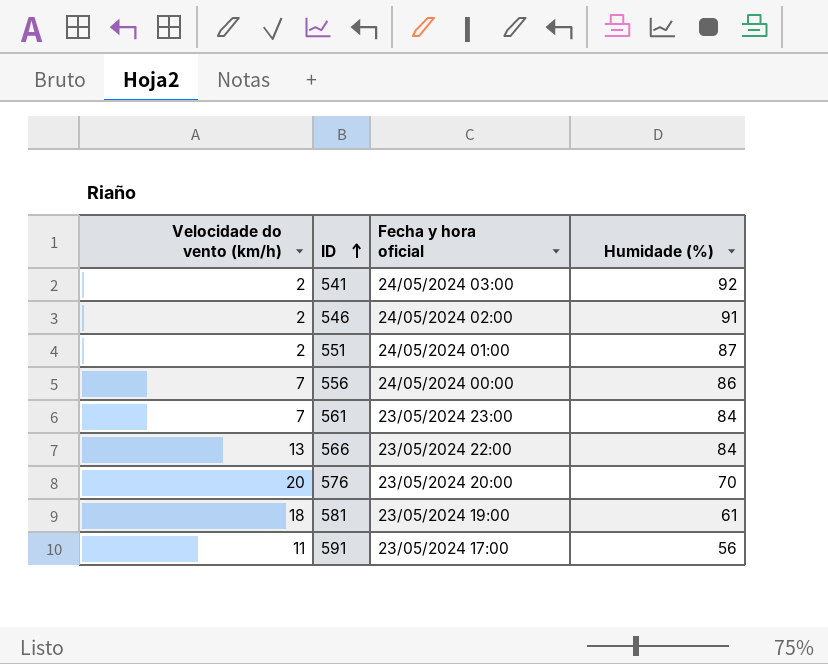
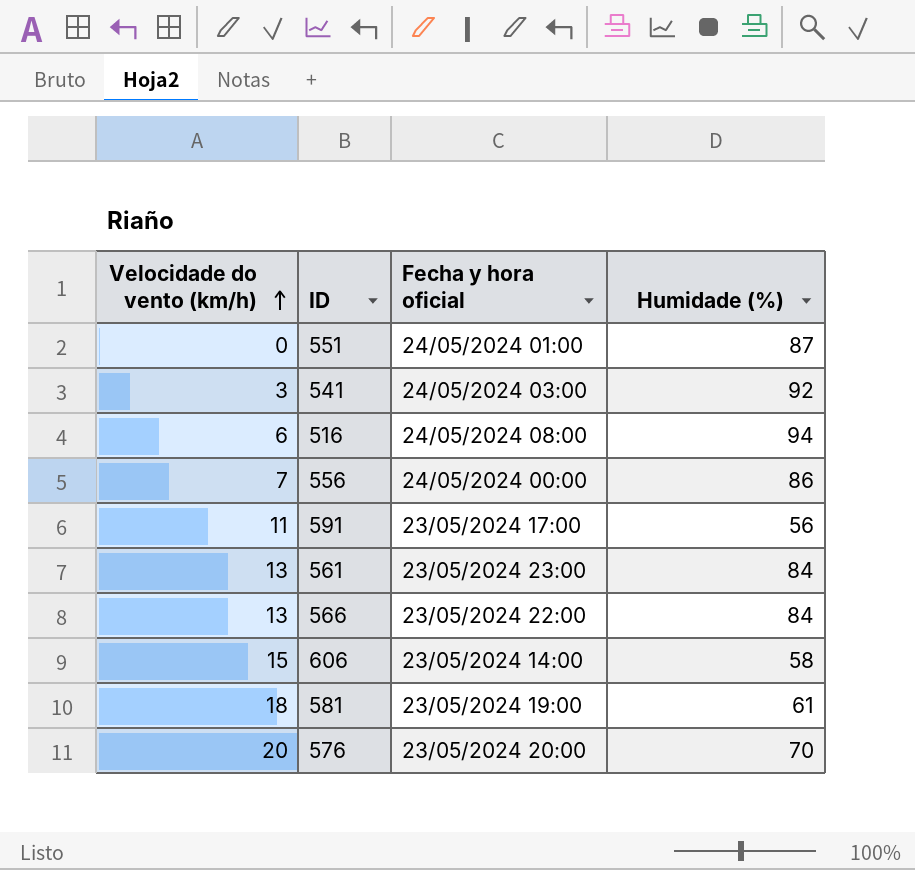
row order: ID ascending -> Velocidade do vento (km/h) ascending
row 546: 2 | 24/05/2024 02:00 | 91 -> none
551 | Velocidade do vento (km/h): 2 -> 0
541 | Velocidade do vento (km/h): 2 -> 3
row 516: none -> 6 | 24/05/2024 08:00 | 94
561 | Velocidade do vento (km/h): 7 -> 13
row 606: none -> 15 | 23/05/2024 14:00 | 58

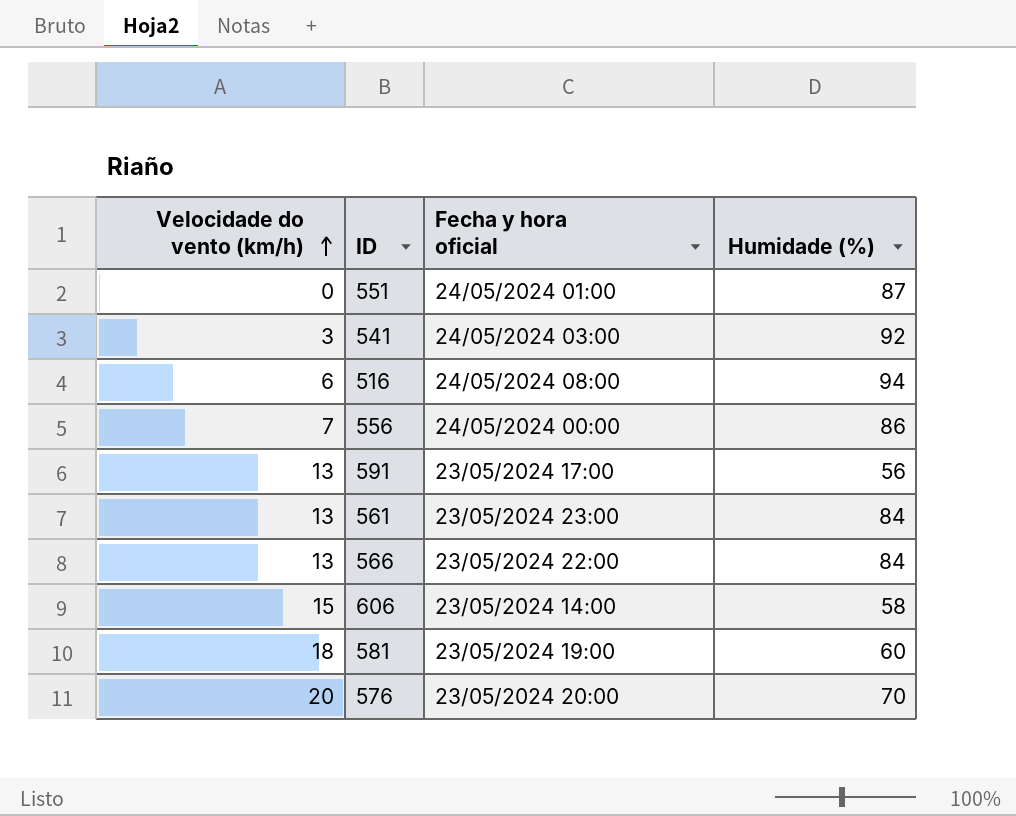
591 | Velocidade do vento (km/h): 11 -> 13
581 | Humidade (%): 61 -> 60

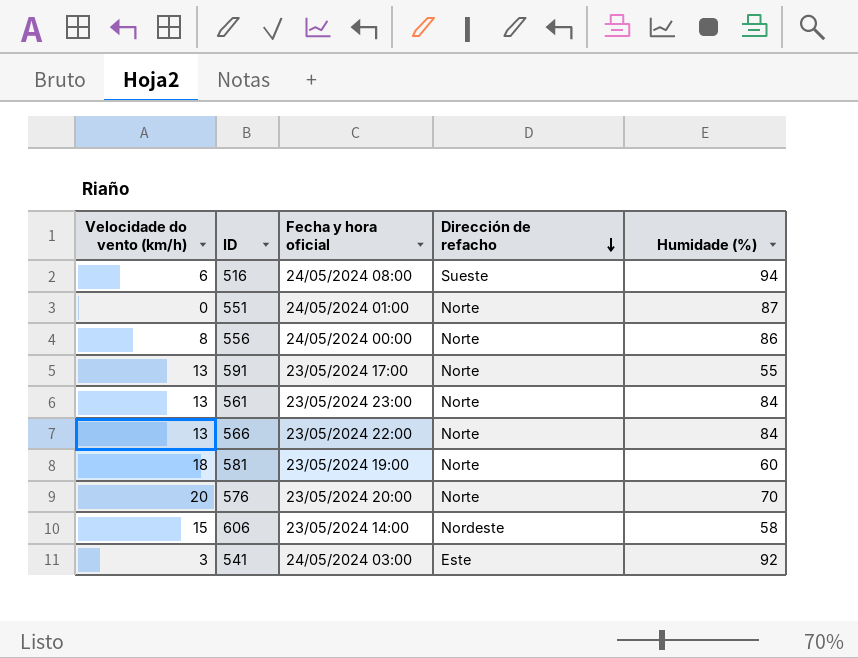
row order: Velocidade do vento (km/h) ascending -> Dirección de refacho descending
column Dirección de refacho | position: none -> 4
556 | Velocidade do vento (km/h): 7 -> 8
591 | Humidade (%): 56 -> 55

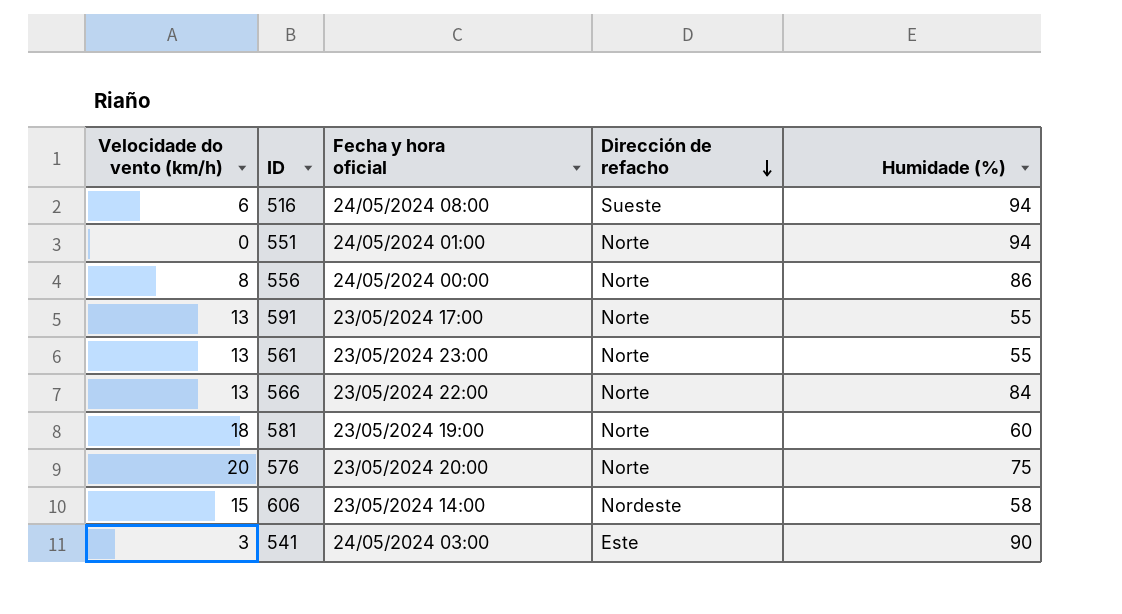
551 | Humidade (%): 87 -> 94
561 | Humidade (%): 84 -> 55
576 | Humidade (%): 70 -> 75
541 | Humidade (%): 92 -> 90

